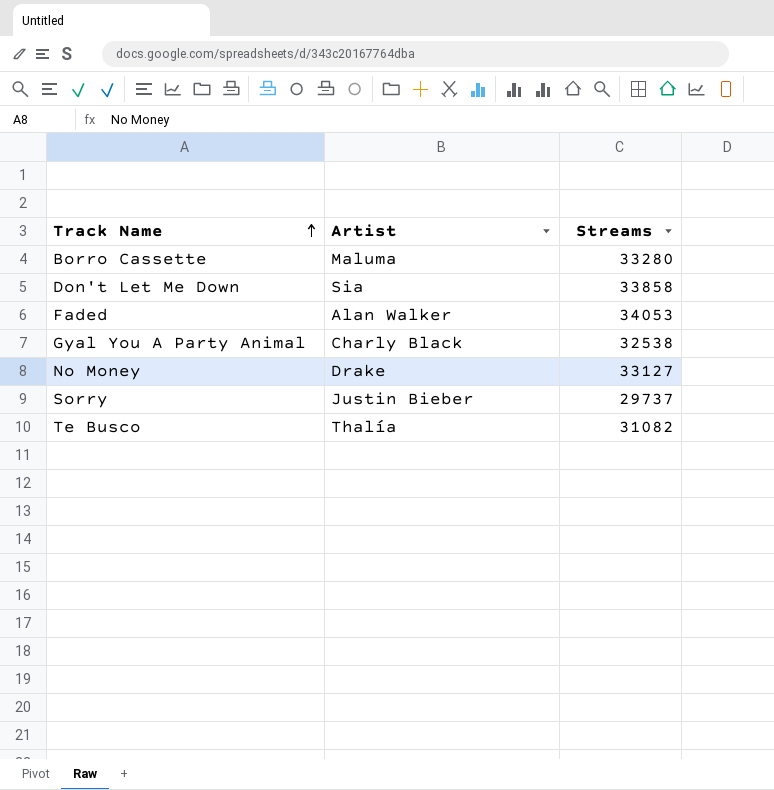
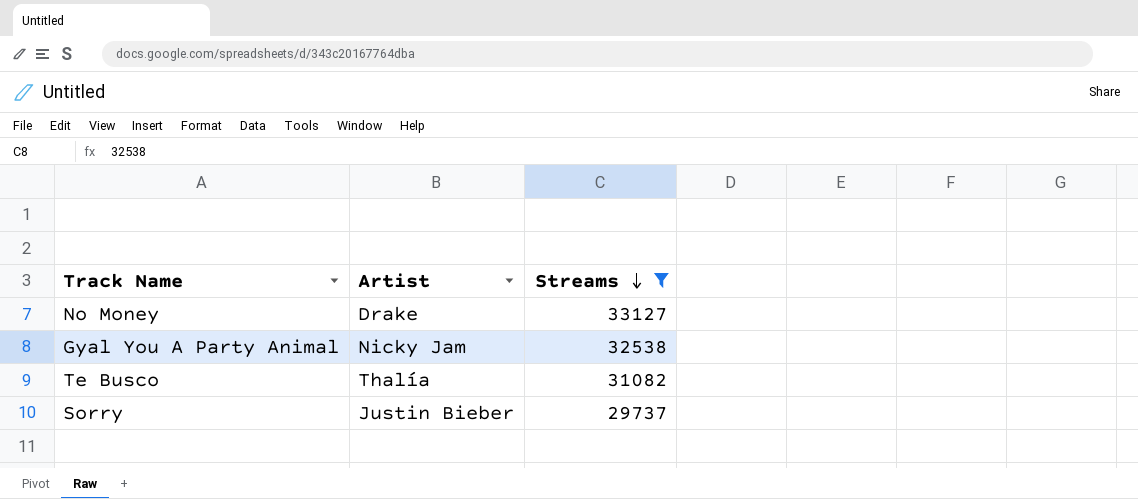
filter: none -> Streams <= 33127
row order: Track Name ascending -> Streams descending
Gyal You A Party Animal | Artist: Charly Black -> Nicky Jam

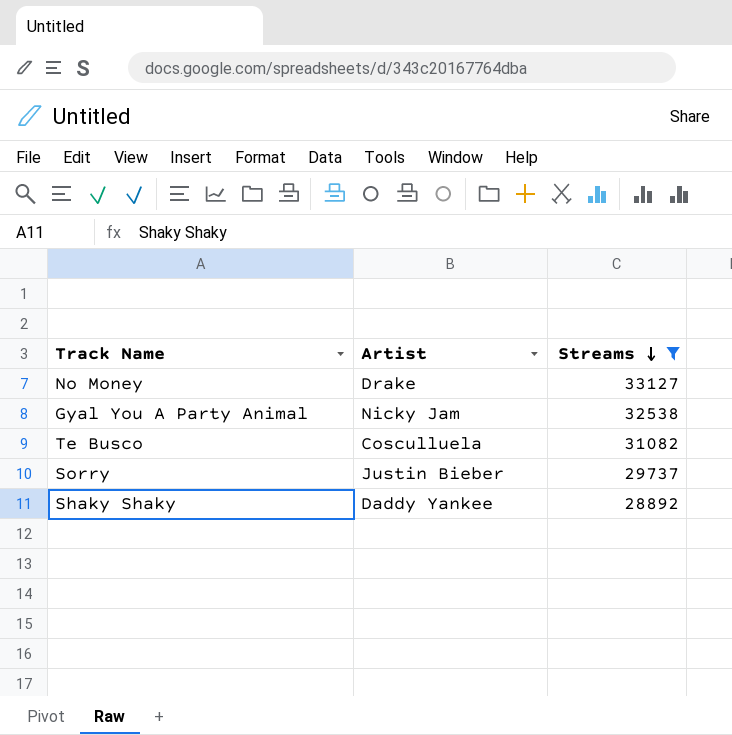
Te Busco | Artist: Thalía -> Cosculluela
row Shaky Shaky: none -> Daddy Yankee | 28892

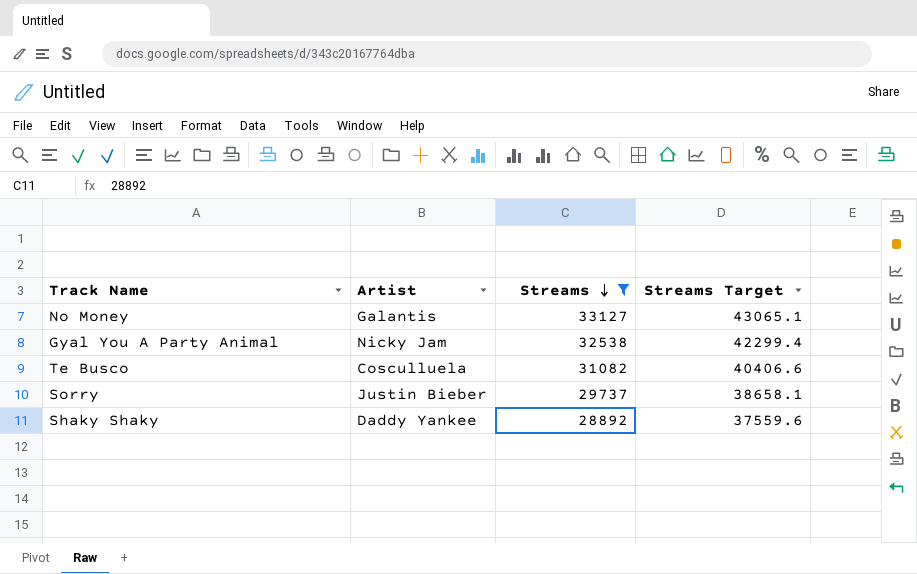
column Streams Target | formula: none -> [Streams] * 1.3
No Money | Artist: Drake -> Galantis

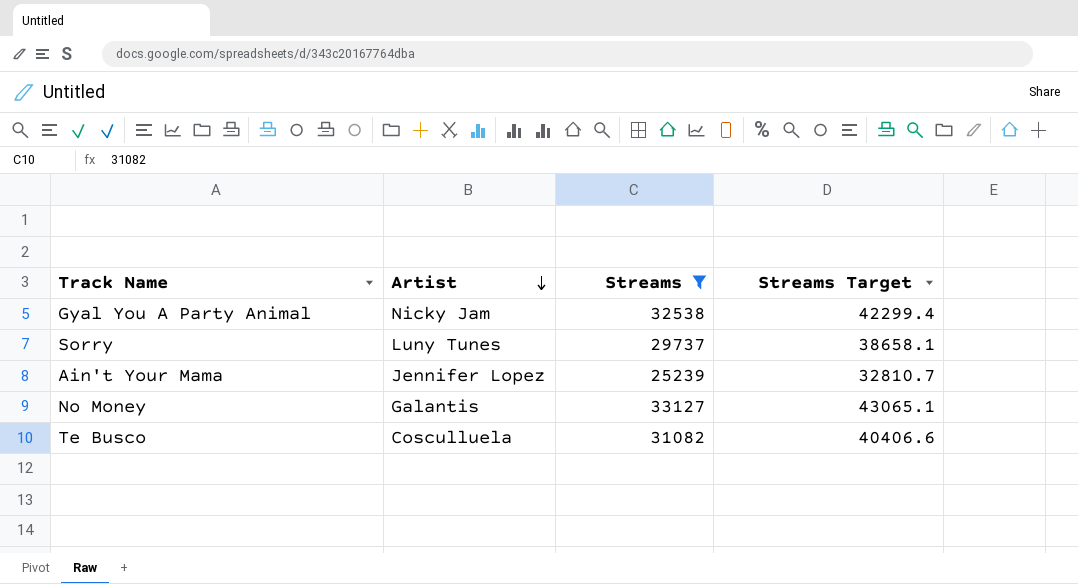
row order: Streams descending -> Artist descending
row Shaky Shaky: Daddy Yankee | 28892 | 37559.6 -> none
Sorry | Artist: Justin Bieber -> Luny Tunes
row Ain't Your Mama: none -> Jennifer Lopez | 25239 | 32810.7

